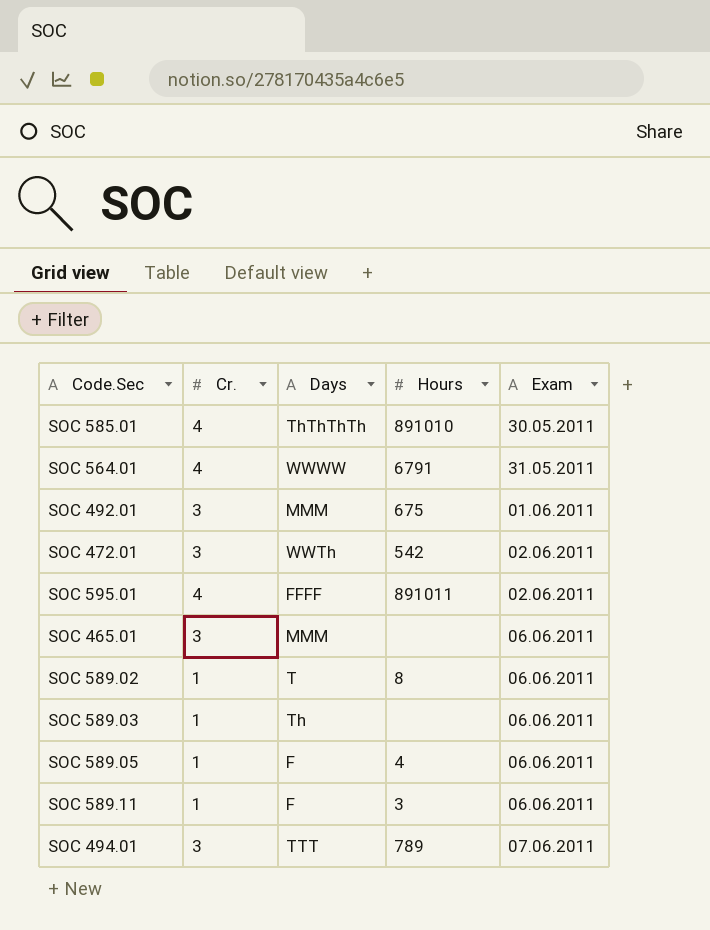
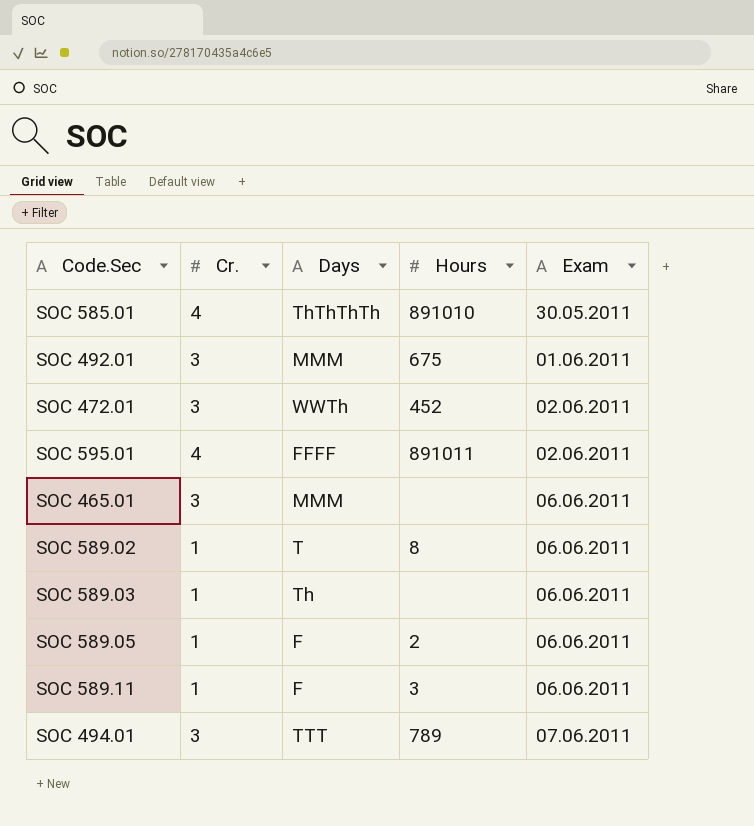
row SOC 564.01: 4 | WWWW | 6791 | 31.05.2011 -> none
SOC 472.01 | Hours: 542 -> 452
SOC 589.05 | Hours: 4 -> 2

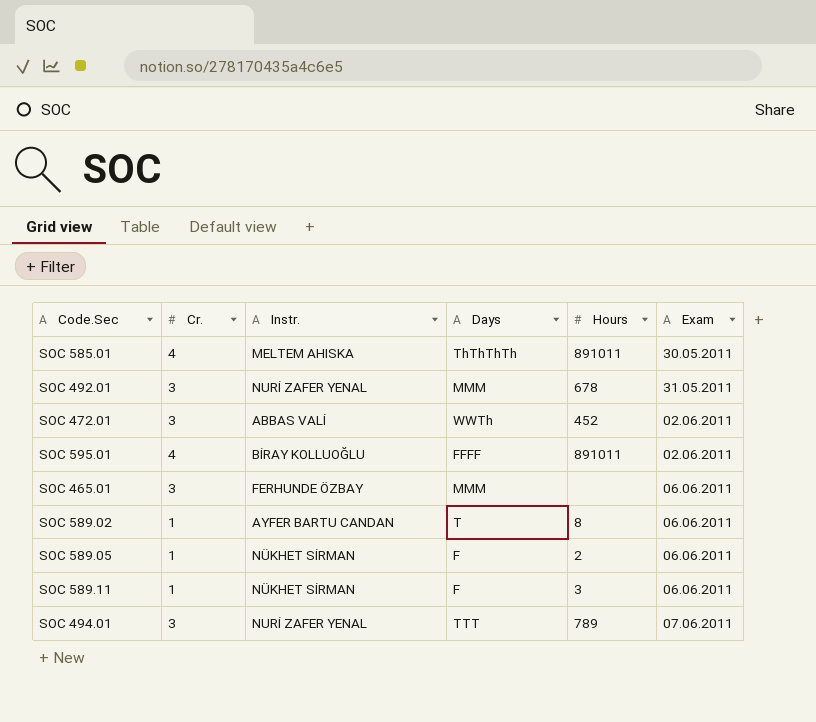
column Instr. | position: none -> 3
row SOC 589.03: 1 | Th | none | 06.06.2011 -> none
SOC 585.01 | Hours: 891010 -> 891011
SOC 492.01 | Hours: 675 -> 678
SOC 492.01 | Exam: 01.06.2011 -> 31.05.2011

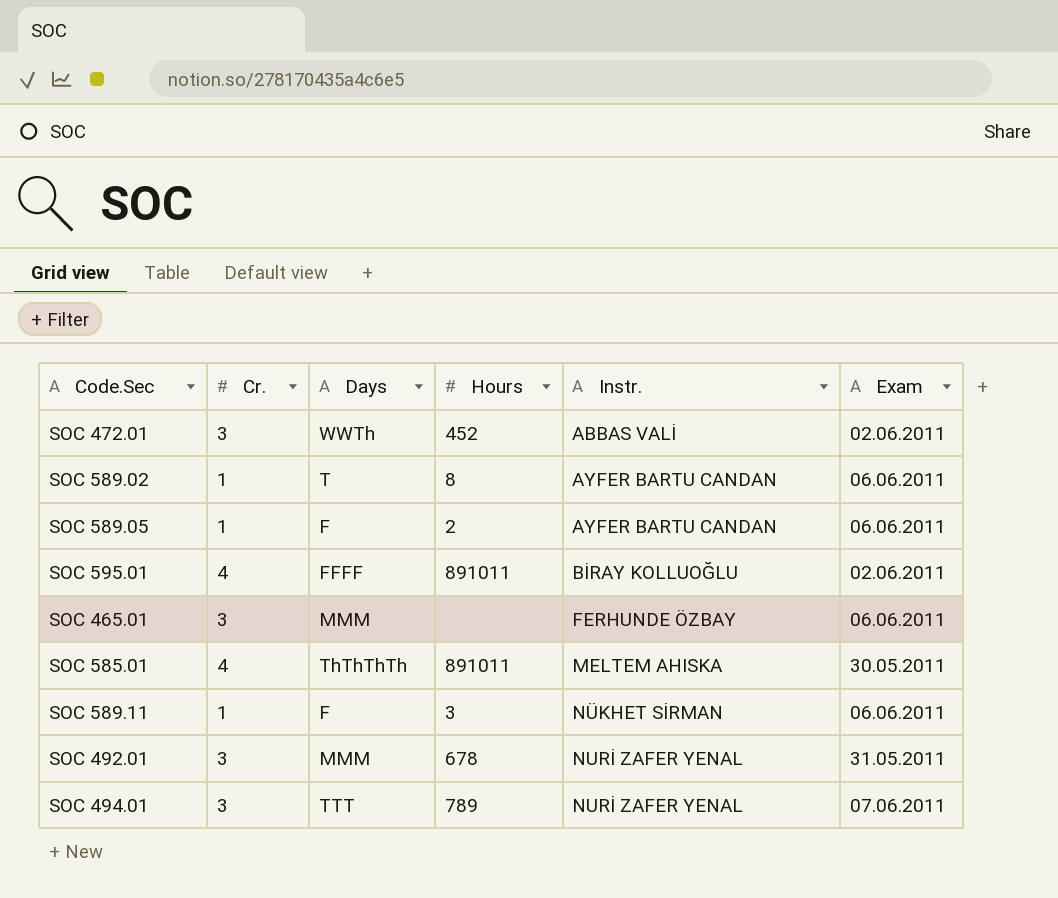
row order: Exam ascending -> Instr. ascending
column Instr. | position: 3 -> 5
SOC 589.05 | Instr.: NÜKHET SİRMAN -> AYFER BARTU CANDAN

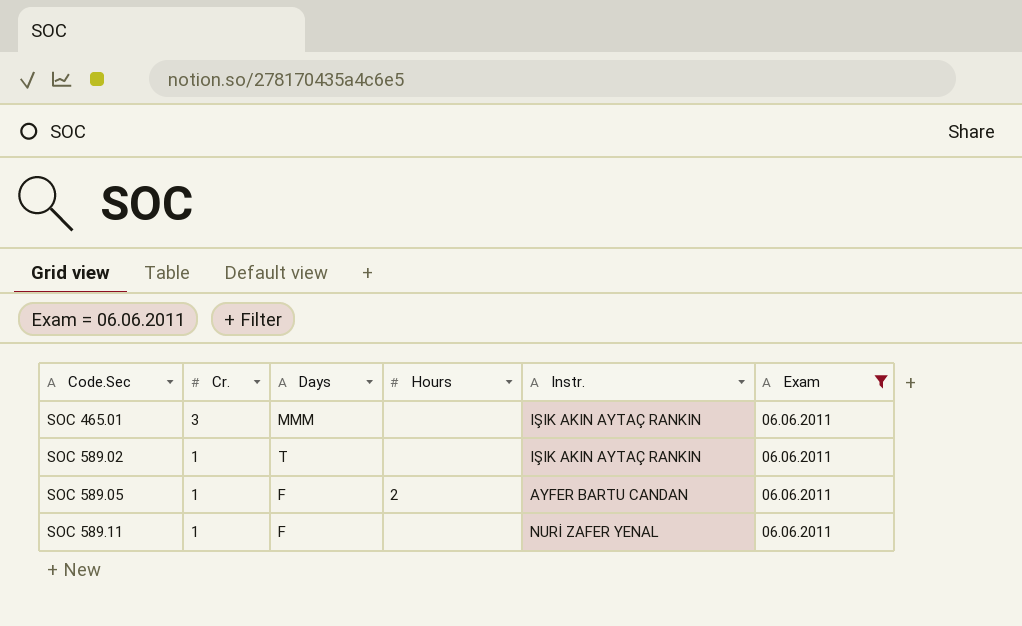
filter: none -> Exam = 06.06.2011
row order: Instr. ascending -> Code.Sec ascending
SOC 465.01 | Instr.: FERHUNDE ÖZBAY -> IŞIK AKIN AYTAÇ RANKIN
SOC 589.02 | Hours: 8 -> none
SOC 589.02 | Instr.: AYFER BARTU CANDAN -> IŞIK AKIN AYTAÇ RANKIN
SOC 589.11 | Hours: 3 -> none
SOC 589.11 | Instr.: NÜKHET SİRMAN -> NURİ ZAFER YENAL

